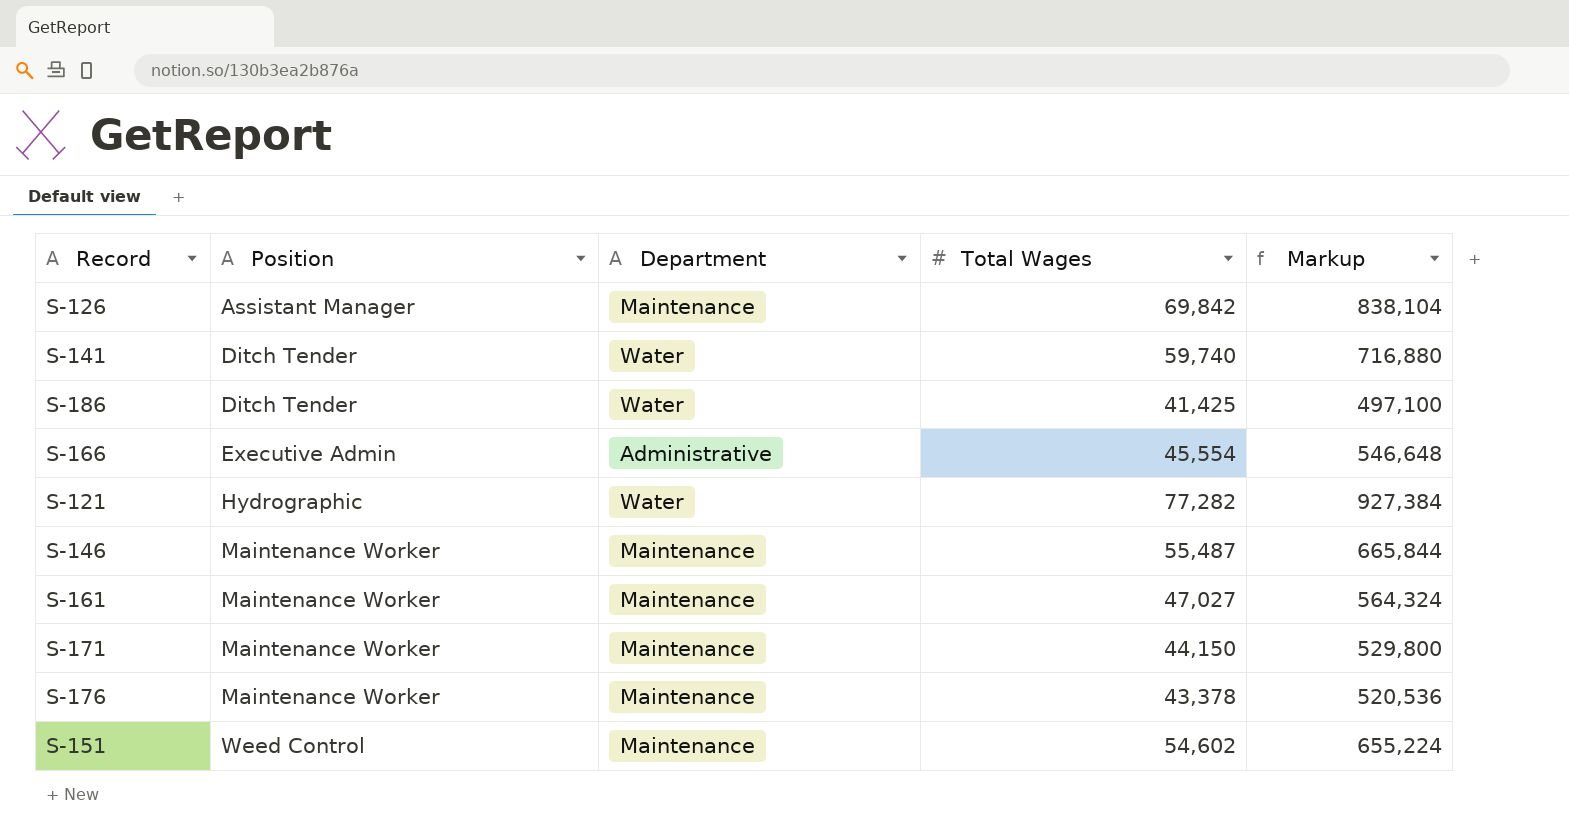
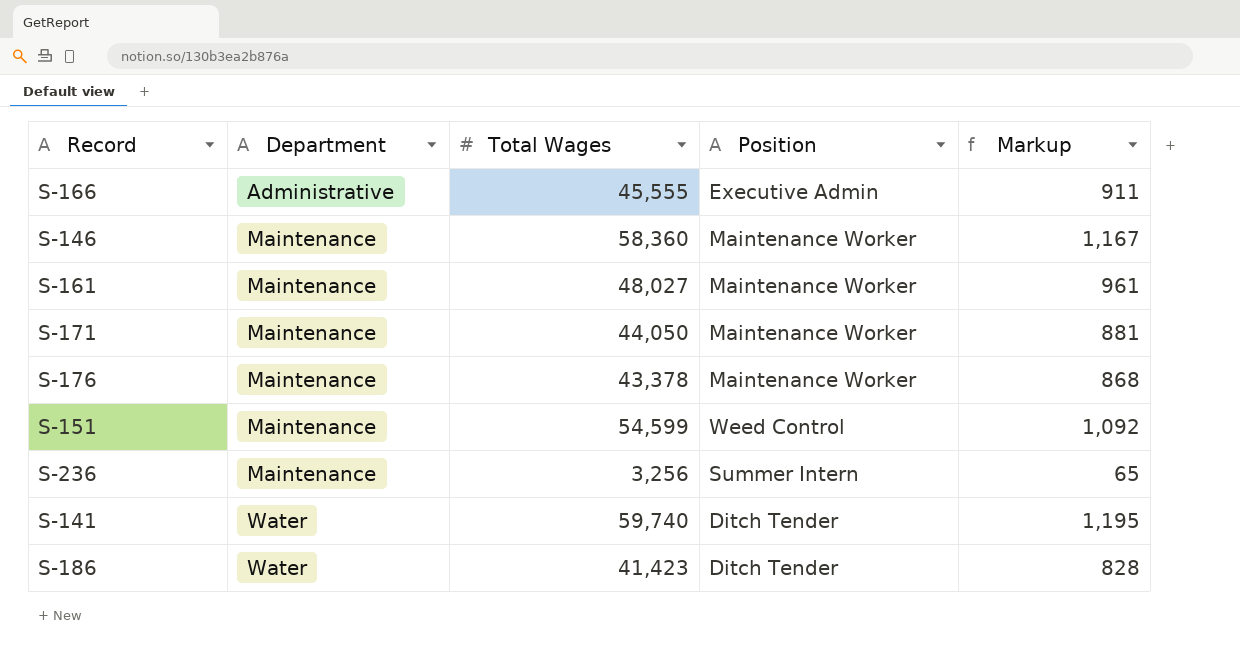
row order: Position ascending -> Department ascending
column Position | position: 2 -> 4
column Markup | formula: [Total Wages] * 12 -> [Total Wages] * 0.02
row S-126: Assistant Manager | Maintenance | 69,842 | 838,104 -> none
row S-121: Hydrographic | Water | 77,282 | 927,384 -> none
S-166 | Total Wages: 45,554 -> 45,555
S-146 | Total Wages: 55,487 -> 58,360
S-161 | Total Wages: 47,027 -> 48,027
S-171 | Total Wages: 44,150 -> 44,050
S-151 | Total Wages: 54,602 -> 54,599
row S-236: none -> Maintenance | 3,256 | Summer Intern | 65
S-186 | Total Wages: 41,425 -> 41,423

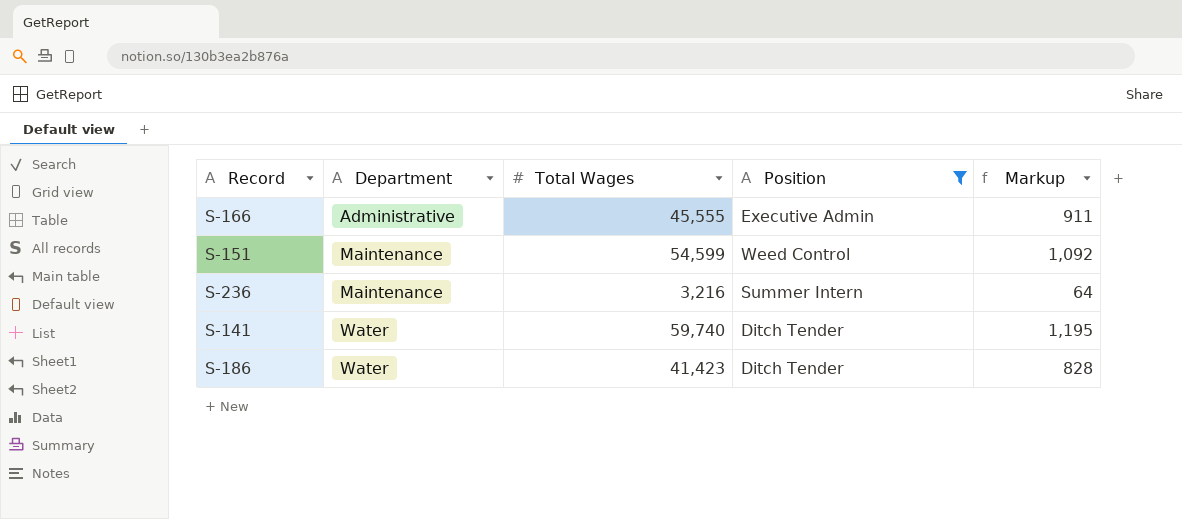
filter: none -> Position != Maintenance Worker
S-236 | Total Wages: 3,256 -> 3,216
S-236 | Markup: 65 -> 64

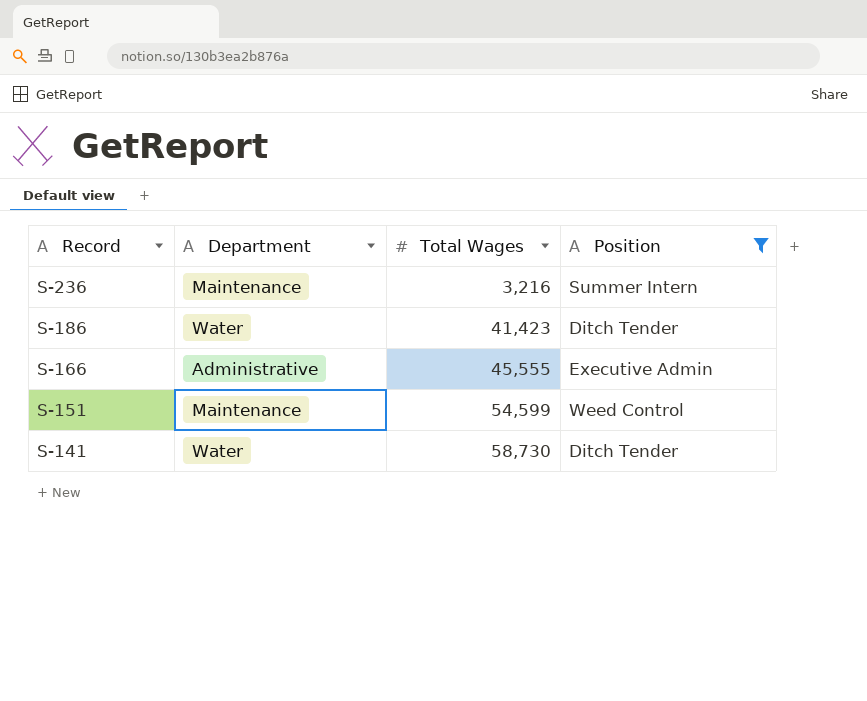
row order: Department ascending -> Record descending
column Markup | formula: [Total Wages] * 0.02 -> none
S-141 | Total Wages: 59,740 -> 58,730

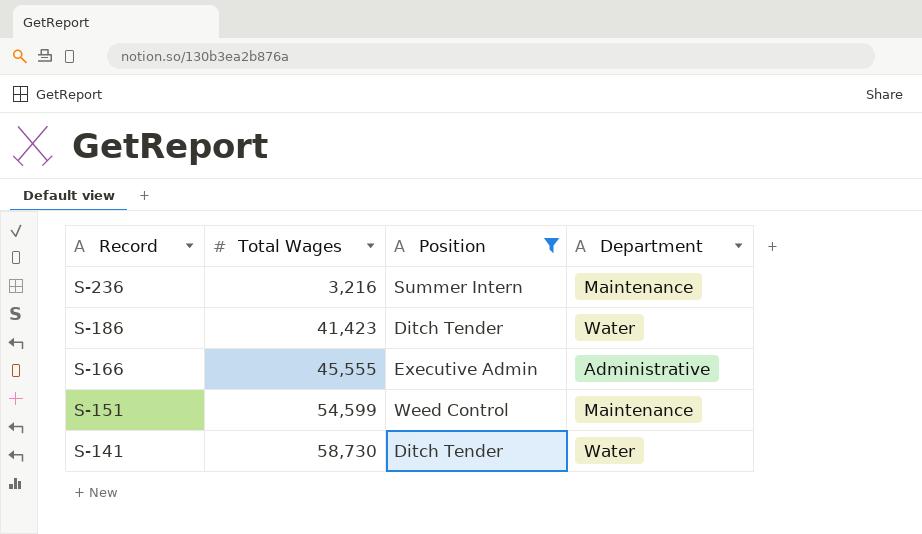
column Department | position: 2 -> 4

